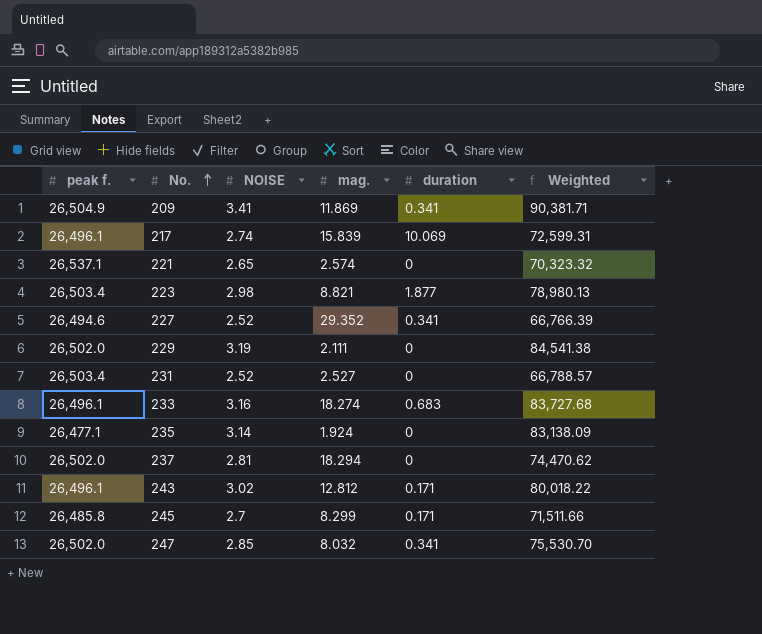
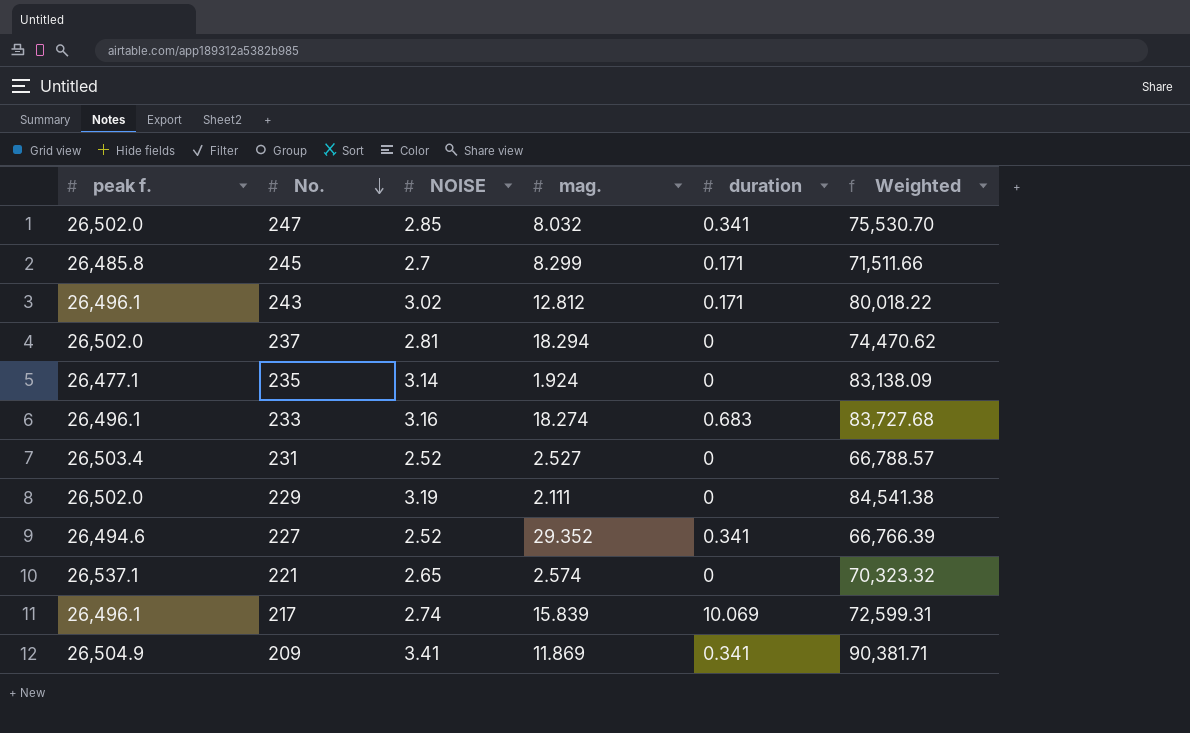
row order: No. ascending -> No. descending
row 223: 26,503.4 | 2.98 | 8.821 | 1.877 | 78,980.13 -> none

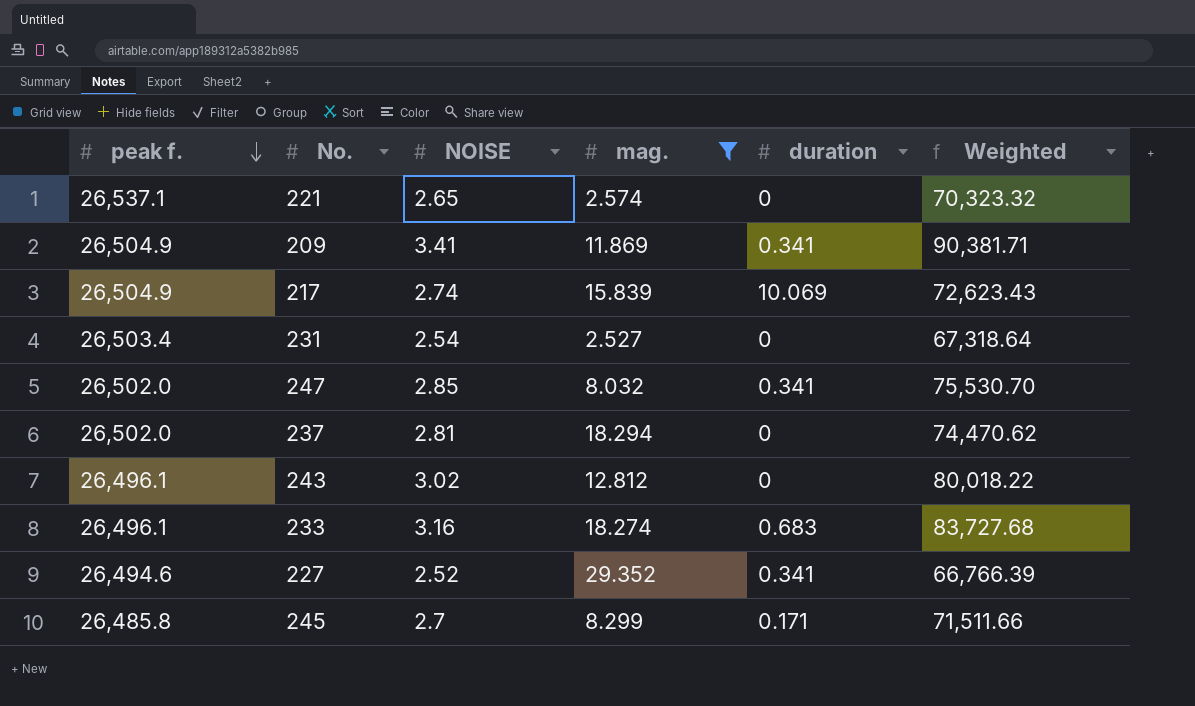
filter: none -> mag. >= 2.527
row order: No. descending -> peak f. descending
217 | peak f.: 26,496.1 -> 26,504.9
217 | Weighted: 72,599.31 -> 72,623.43
231 | NOISE: 2.52 -> 2.54
231 | Weighted: 66,788.57 -> 67,318.64
243 | duration: 0.171 -> 0

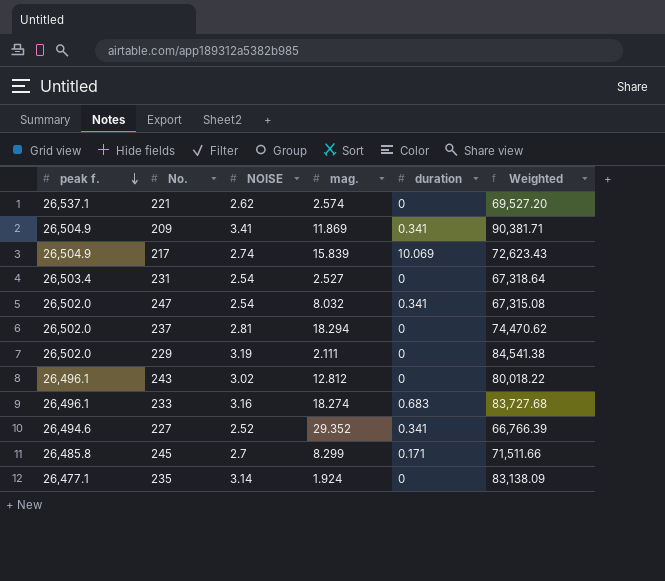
filter: mag. >= 2.527 -> none
221 | NOISE: 2.65 -> 2.62
221 | Weighted: 70,323.32 -> 69,527.20
247 | NOISE: 2.85 -> 2.54
247 | Weighted: 75,530.70 -> 67,315.08

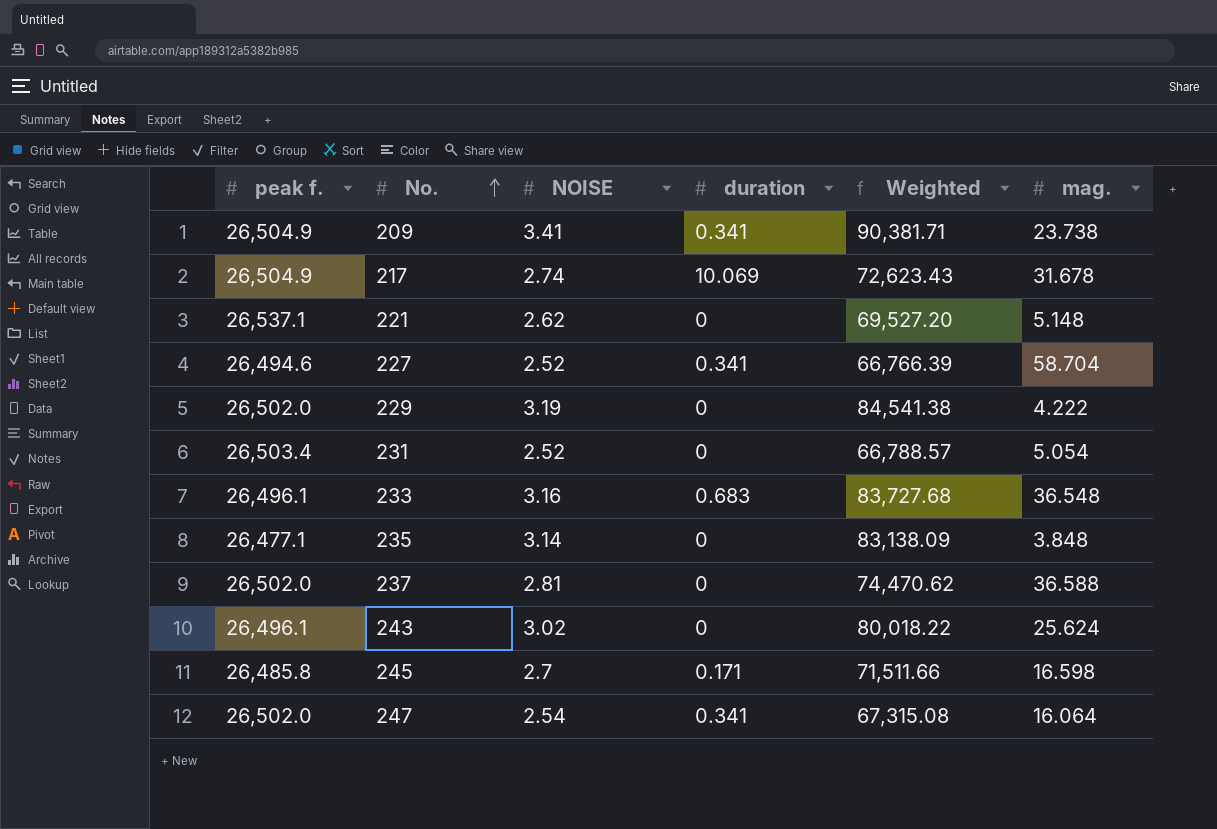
row order: peak f. descending -> No. ascending
column mag. | position: 4 -> 6
209 | mag.: 11.869 -> 23.738
217 | mag.: 15.839 -> 31.678
221 | mag.: 2.574 -> 5.148
227 | mag.: 29.352 -> 58.704
229 | mag.: 2.111 -> 4.222
231 | NOISE: 2.54 -> 2.52
231 | Weighted: 67,318.64 -> 66,788.57
231 | mag.: 2.527 -> 5.054
233 | mag.: 18.274 -> 36.548
235 | mag.: 1.924 -> 3.848
237 | mag.: 18.294 -> 36.588
243 | mag.: 12.812 -> 25.624
245 | mag.: 8.299 -> 16.598
247 | mag.: 8.032 -> 16.064

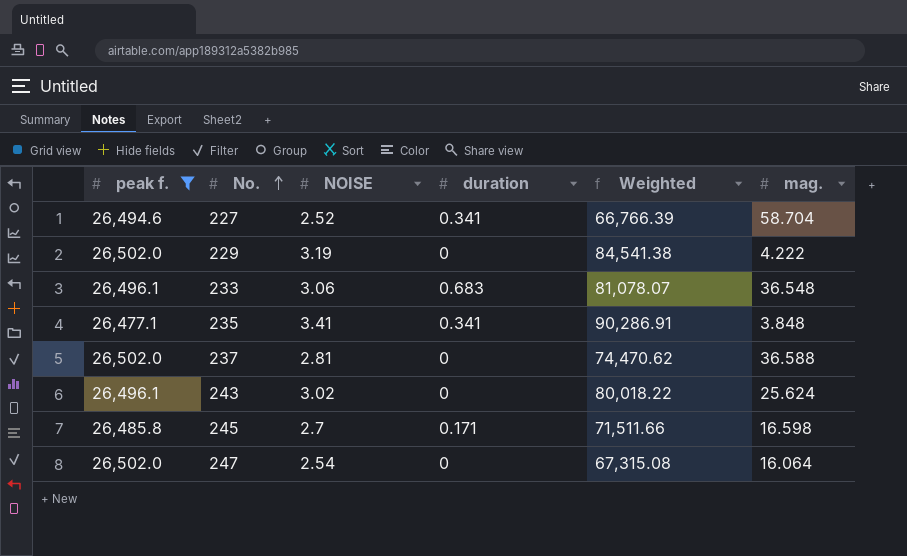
filter: none -> peak f. <= 26,502.0
233 | NOISE: 3.16 -> 3.06
233 | Weighted: 83,727.68 -> 81,078.07
235 | NOISE: 3.14 -> 3.41
235 | duration: 0 -> 0.341
235 | Weighted: 83,138.09 -> 90,286.91
247 | duration: 0.341 -> 0

